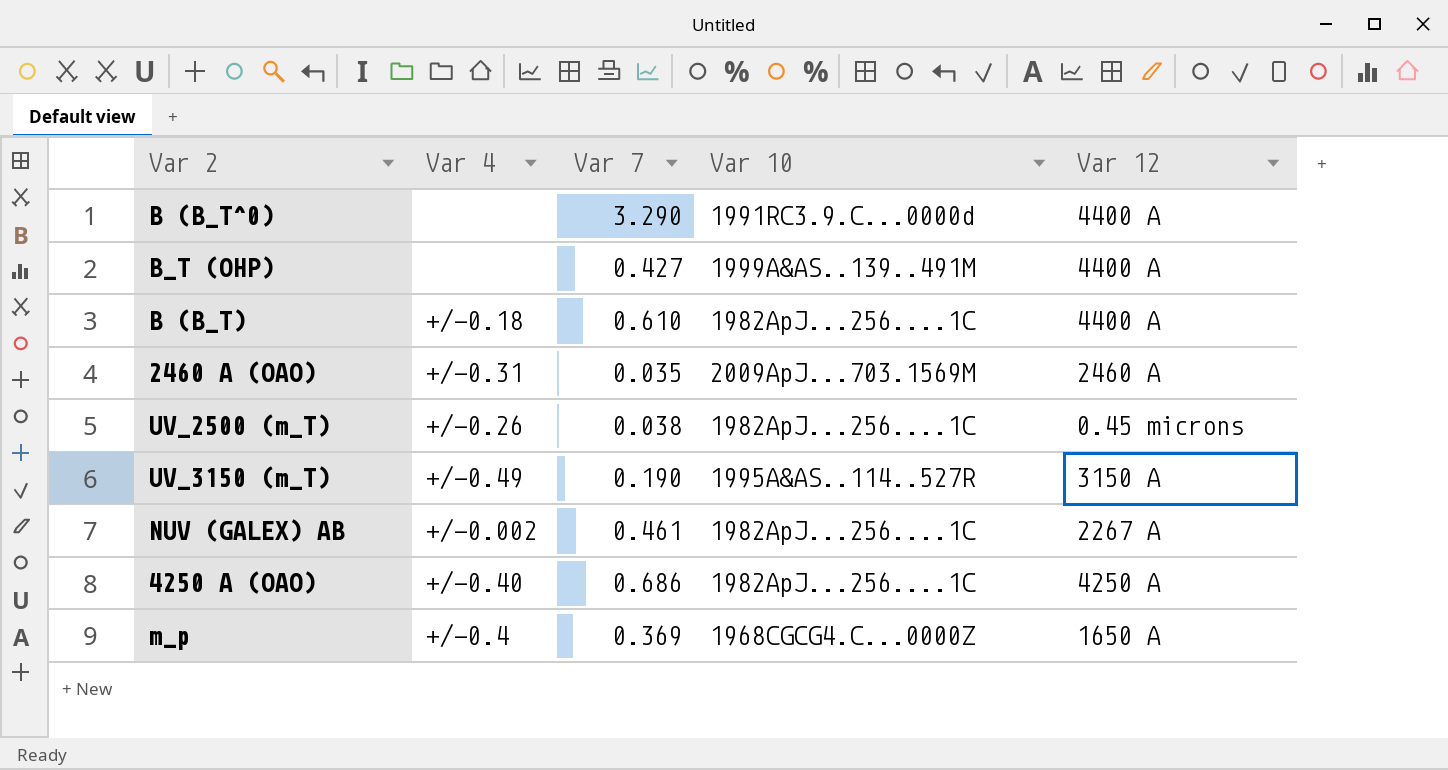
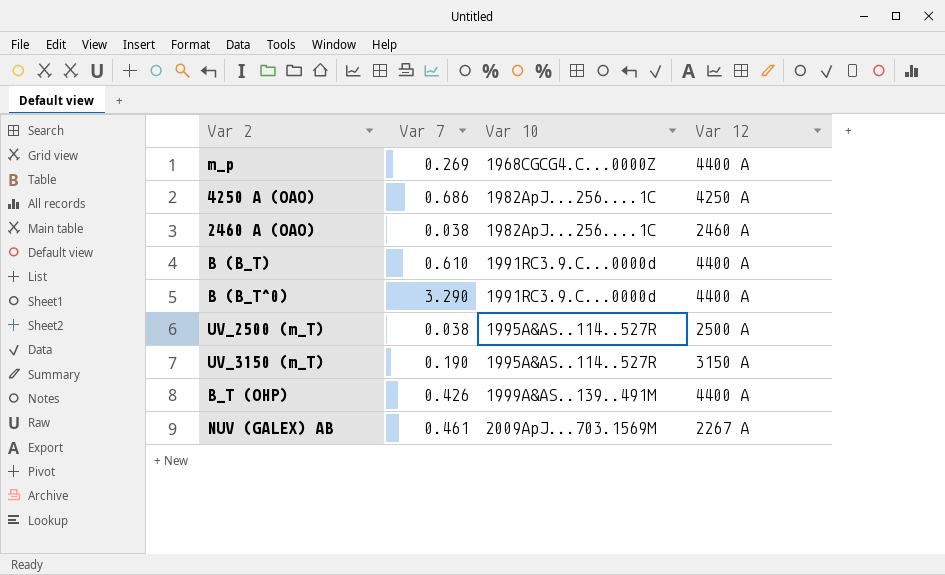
row order: none -> Var 10 ascending
column Var 4 | position: 2 -> none
m_p | Var 7: 0.369 -> 0.269
m_p | Var 12: 1650 A -> 4400 A
2460 A (OAO) | Var 7: 0.035 -> 0.038
2460 A (OAO) | Var 10: 2009ApJ...703.1569M -> 1982ApJ...256....1C
B (B_T) | Var 10: 1982ApJ...256....1C -> 1991RC3.9.C...0000d
UV_2500 (m_T) | Var 10: 1982ApJ...256....1C -> 1995A&AS..114..527R
UV_2500 (m_T) | Var 12: 0.45 microns -> 2500 A
B_T (OHP) | Var 7: 0.427 -> 0.426
NUV (GALEX) AB | Var 10: 1982ApJ...256....1C -> 2009ApJ...703.1569M

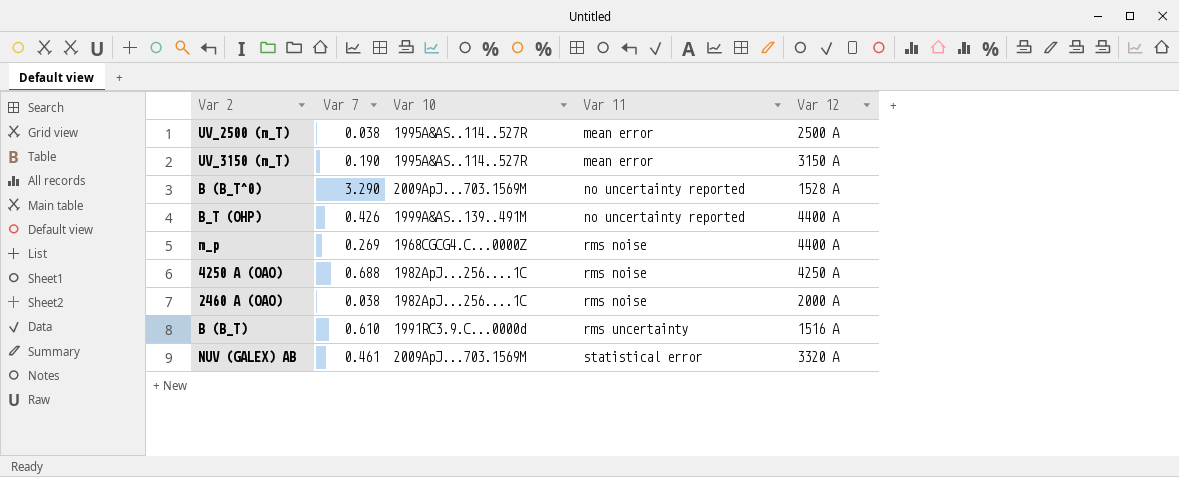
row order: Var 10 ascending -> Var 11 ascending
column Var 11 | position: none -> 4
B (B_T^0) | Var 10: 1991RC3.9.C...0000d -> 2009ApJ...703.1569M
B (B_T^0) | Var 12: 4400 A -> 1528 A
4250 A (OAO) | Var 7: 0.686 -> 0.688
2460 A (OAO) | Var 12: 2460 A -> 2000 A
B (B_T) | Var 12: 4400 A -> 1516 A
NUV (GALEX) AB | Var 12: 2267 A -> 3320 A

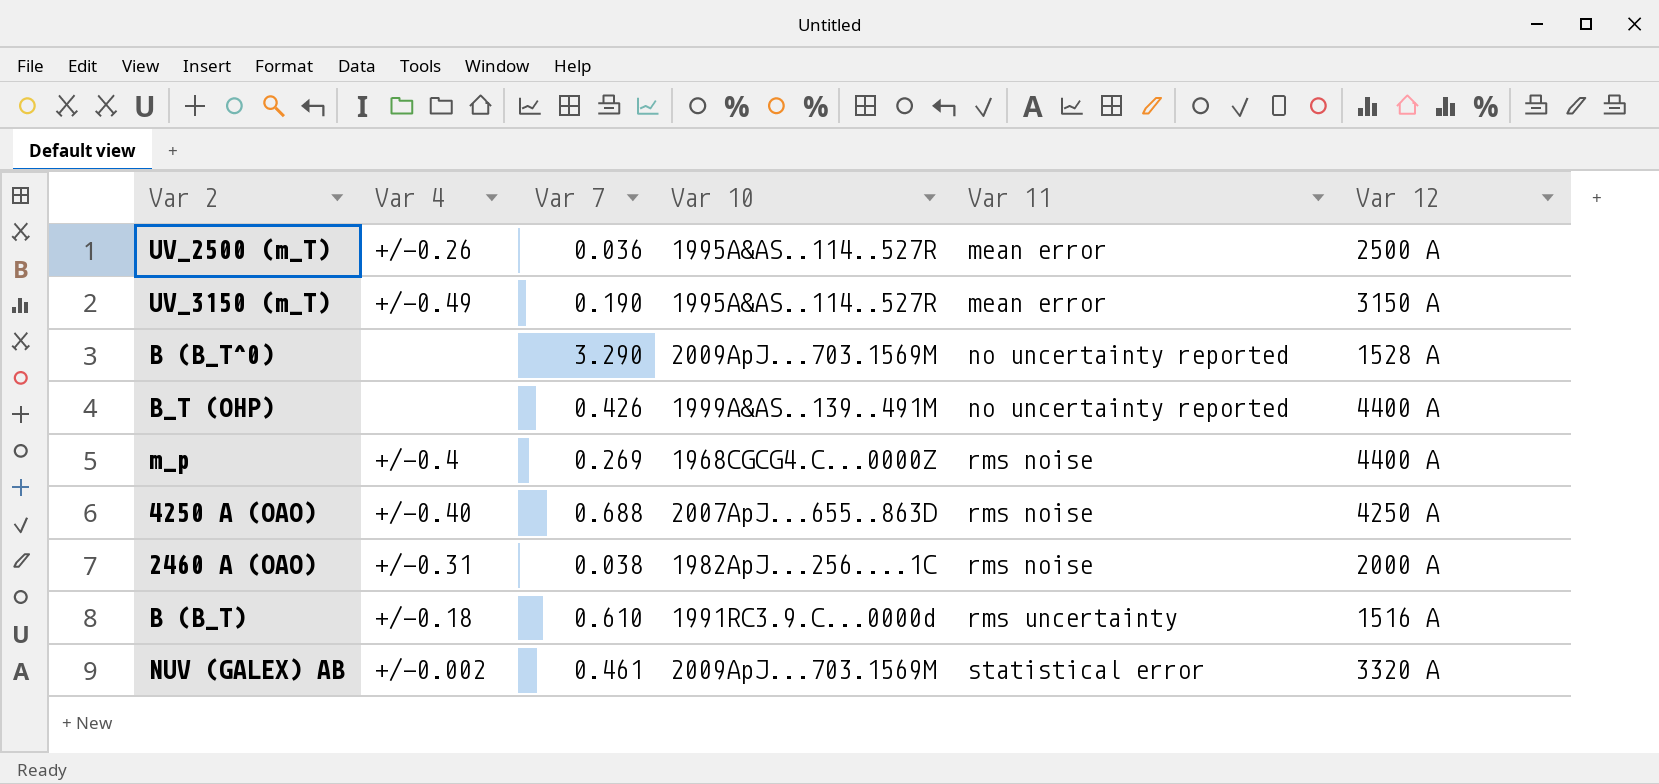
column Var 4 | position: none -> 2
UV_2500 (m_T) | Var 7: 0.038 -> 0.036
4250 A (OAO) | Var 10: 1982ApJ...256....1C -> 2007ApJ...655..863D

